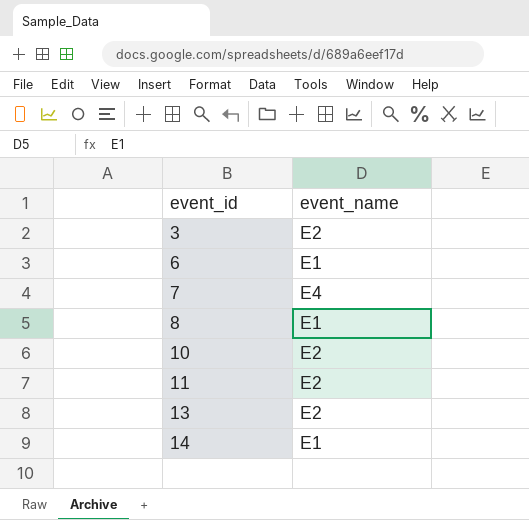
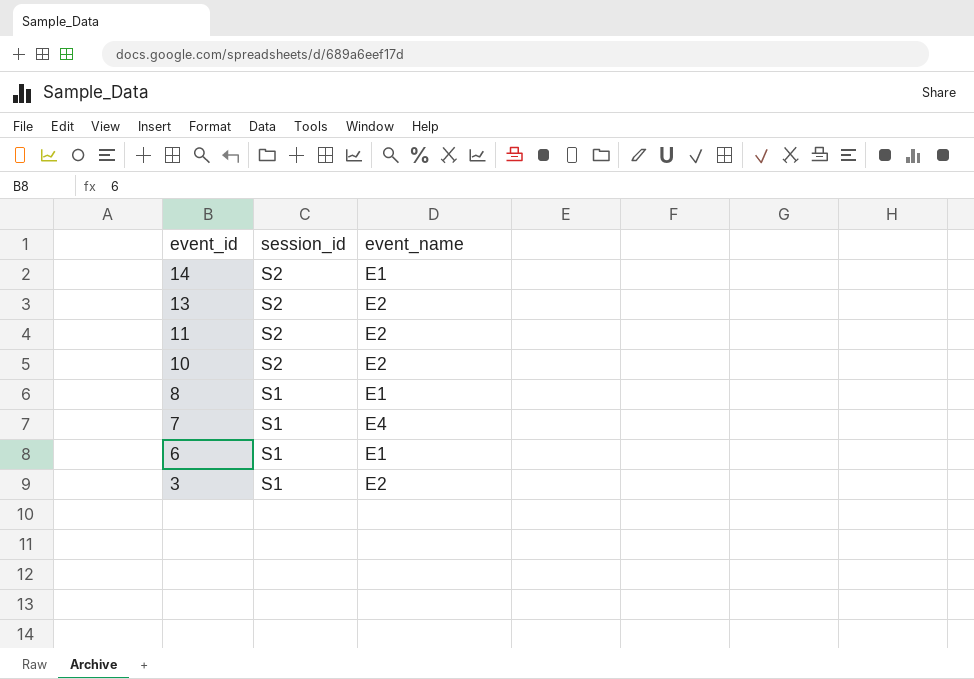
row order: event_id ascending -> event_id descending
column session_id | position: none -> 2

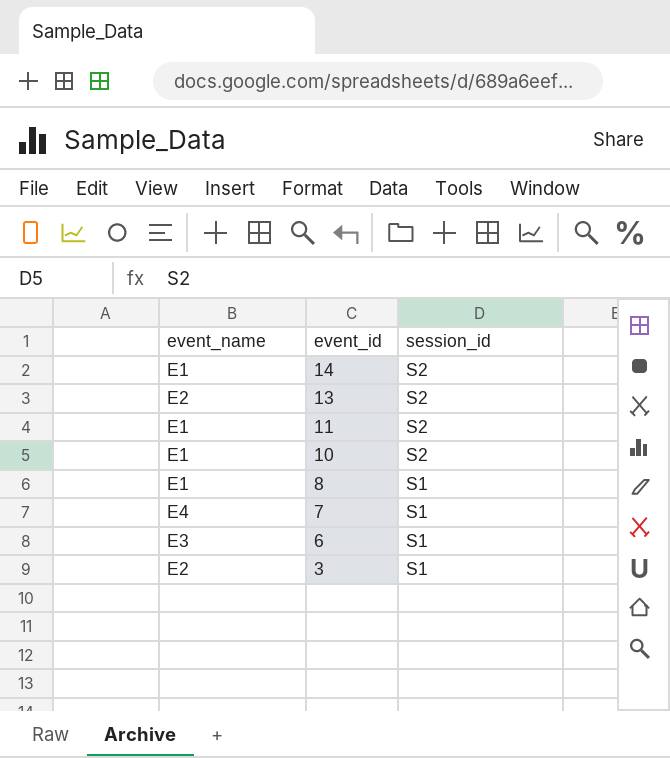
column event_name | position: 3 -> 1
11 | event_name: E2 -> E1
10 | event_name: E2 -> E1
6 | event_name: E1 -> E3

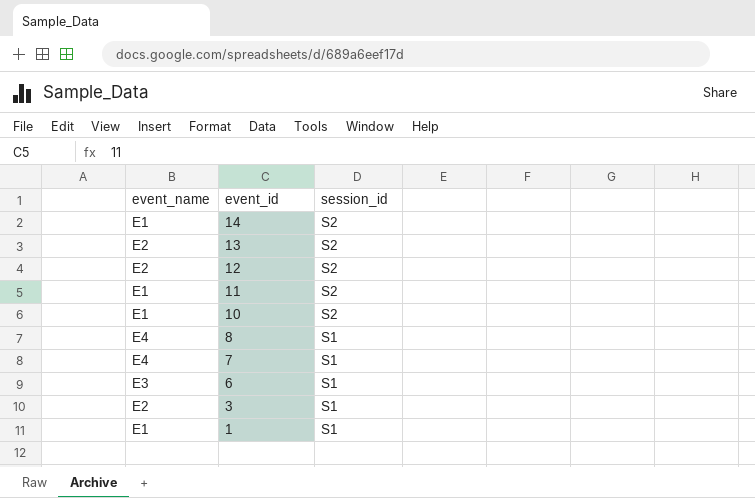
row 12: none -> E2 | S2
8 | event_name: E1 -> E4
row 1: none -> E1 | S1

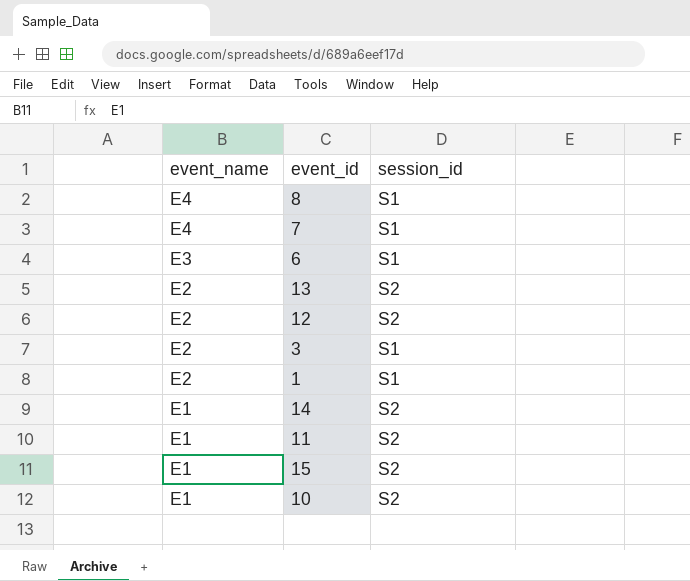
row order: event_id descending -> event_name descending
1 | event_name: E1 -> E2
row 15: none -> E1 | S2

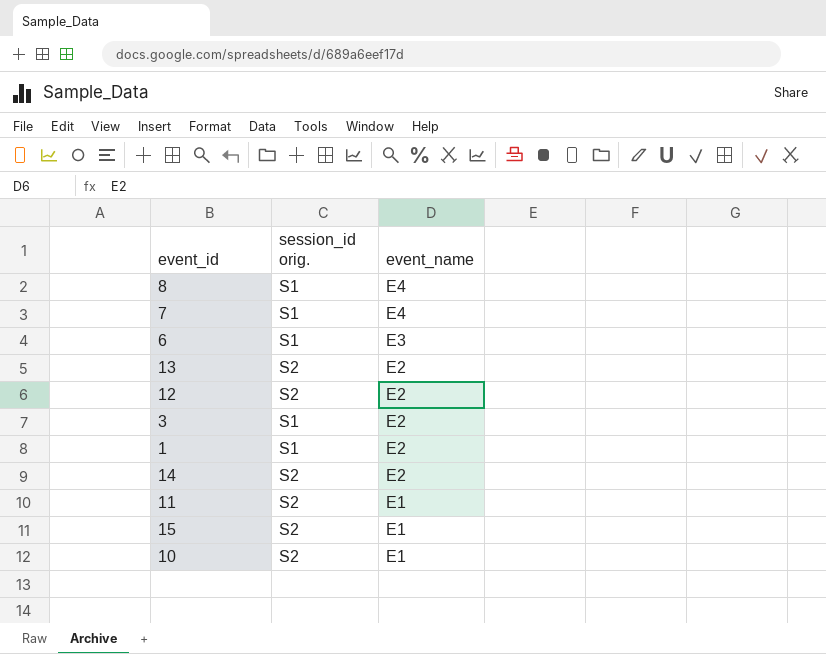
column name: session_id -> session_id orig.
column event_name | position: 1 -> 3
14 | event_name: E1 -> E2

